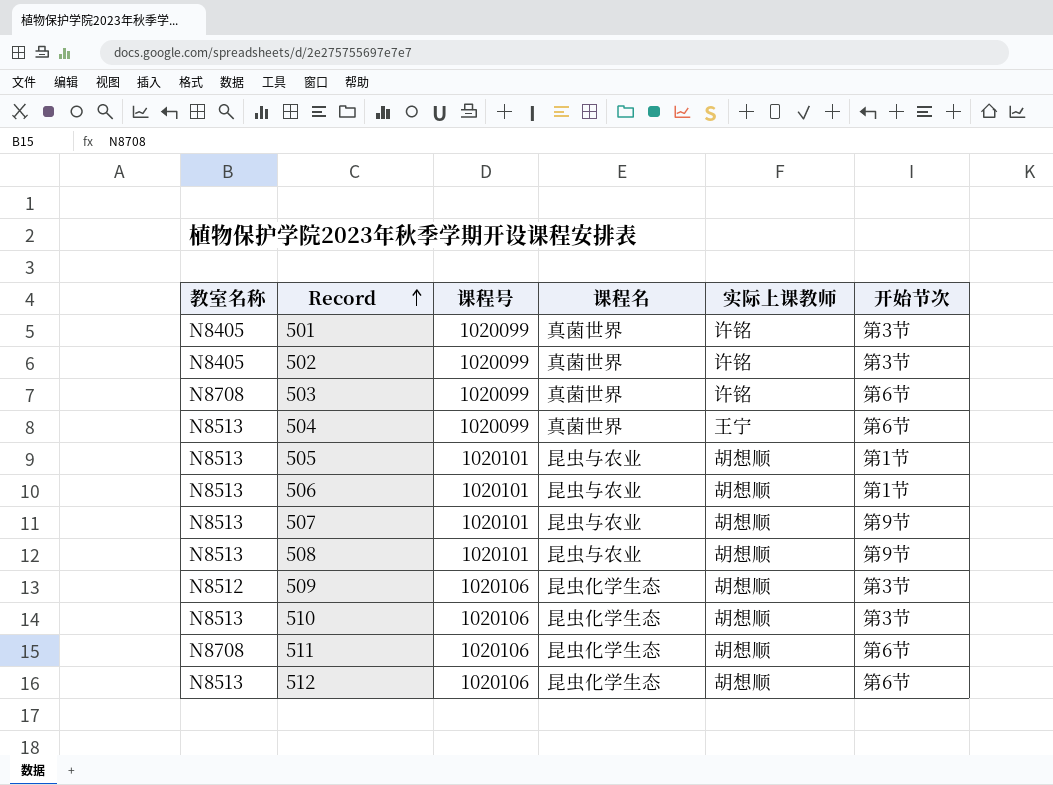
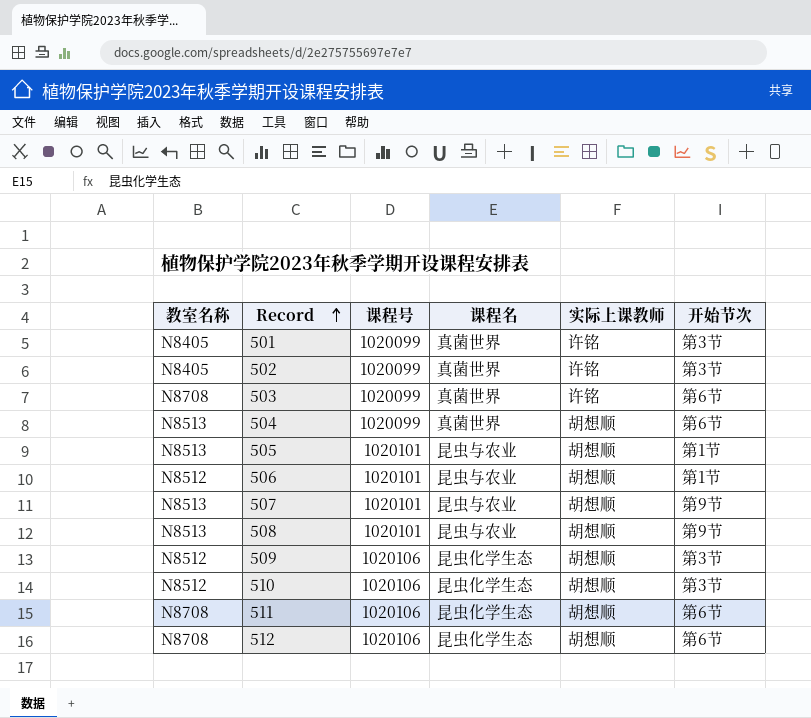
504 | 实际上课教师: 王宁 -> 胡想顺
506 | 教室名称: N8513 -> N8512
510 | 教室名称: N8513 -> N8512
512 | 教室名称: N8513 -> N8708

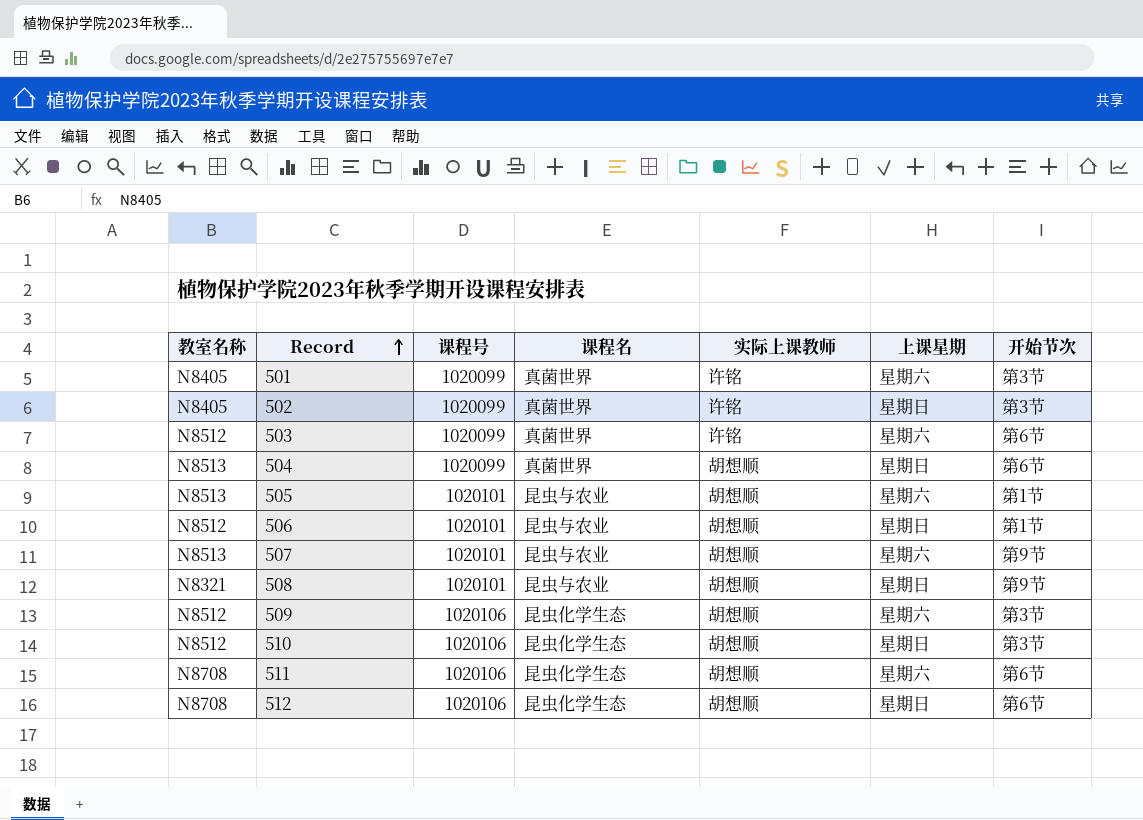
column 上课星期 | position: none -> 6
503 | 教室名称: N8708 -> N8512
508 | 教室名称: N8513 -> N8321

